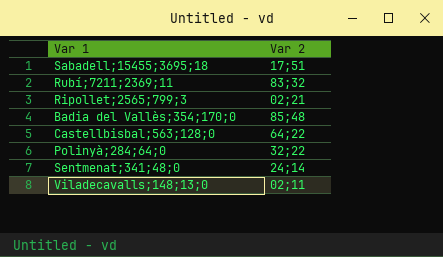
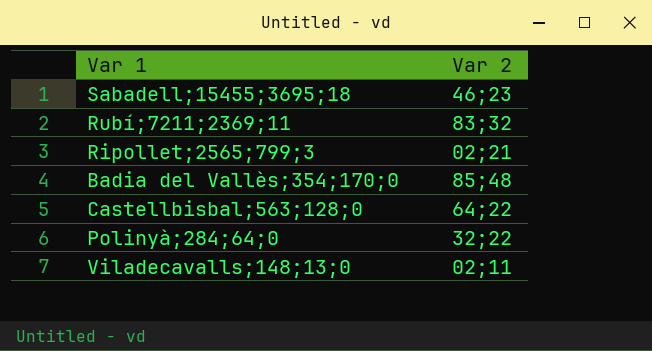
row Sentmenat;341;48;0: 24;14 -> none
Sabadell;15455;3695;18 | Var 2: 17;51 -> 46;23

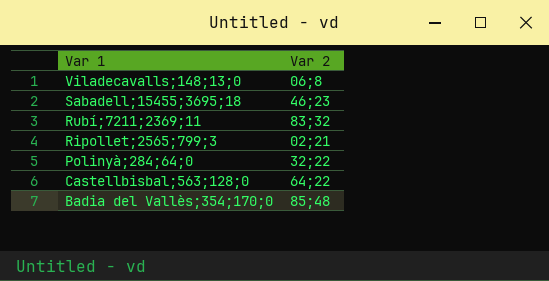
row order: none -> Var 1 descending
Viladecavalls;148;13;0 | Var 2: 02;11 -> 06;8

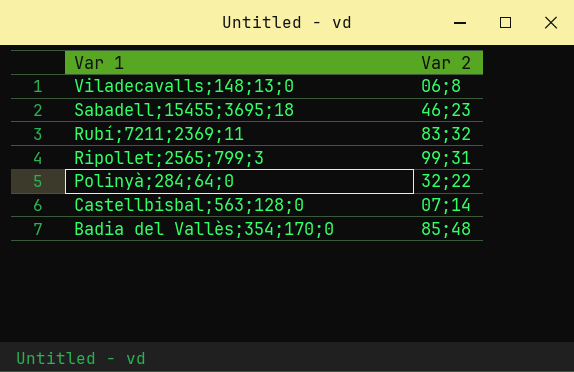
Ripollet;2565;799;3 | Var 2: 02;21 -> 99;31
Castellbisbal;563;128;0 | Var 2: 64;22 -> 07;14

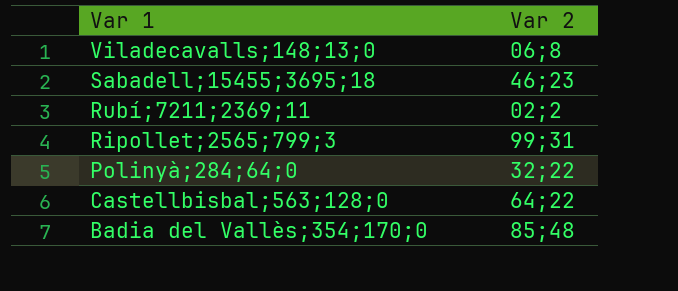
Rubí;7211;2369;11 | Var 2: 83;32 -> 02;2
Castellbisbal;563;128;0 | Var 2: 07;14 -> 64;22

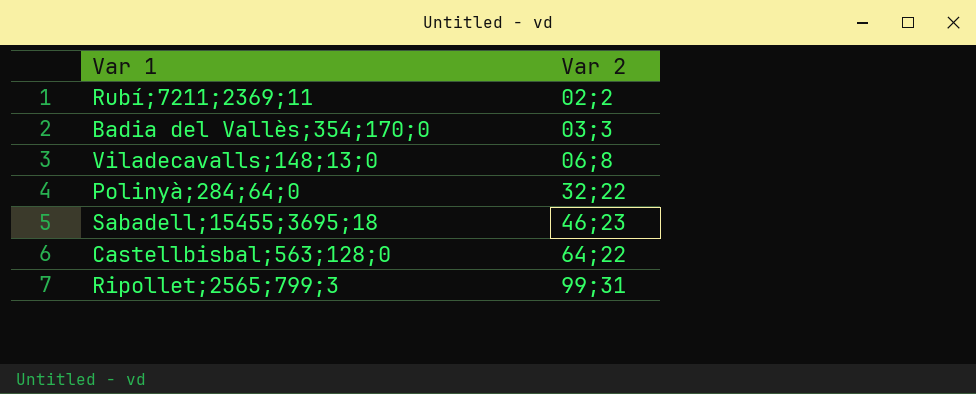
row order: Var 1 descending -> Var 2 ascending
Badia del Vallès;354;170;0 | Var 2: 85;48 -> 03;3

